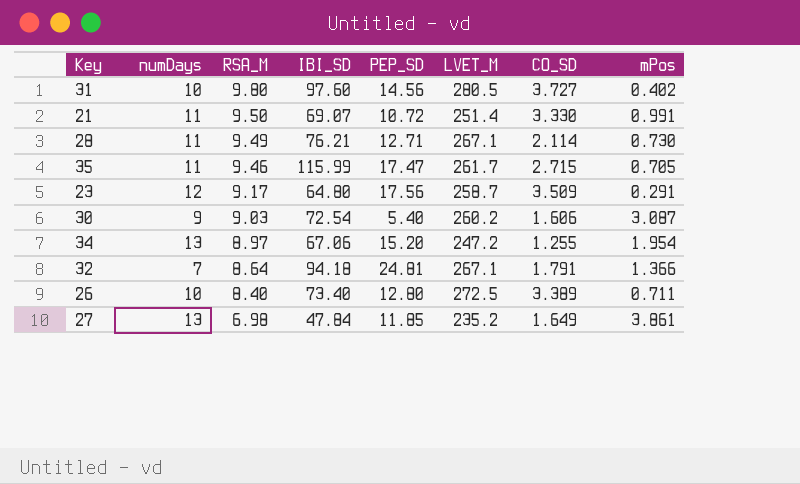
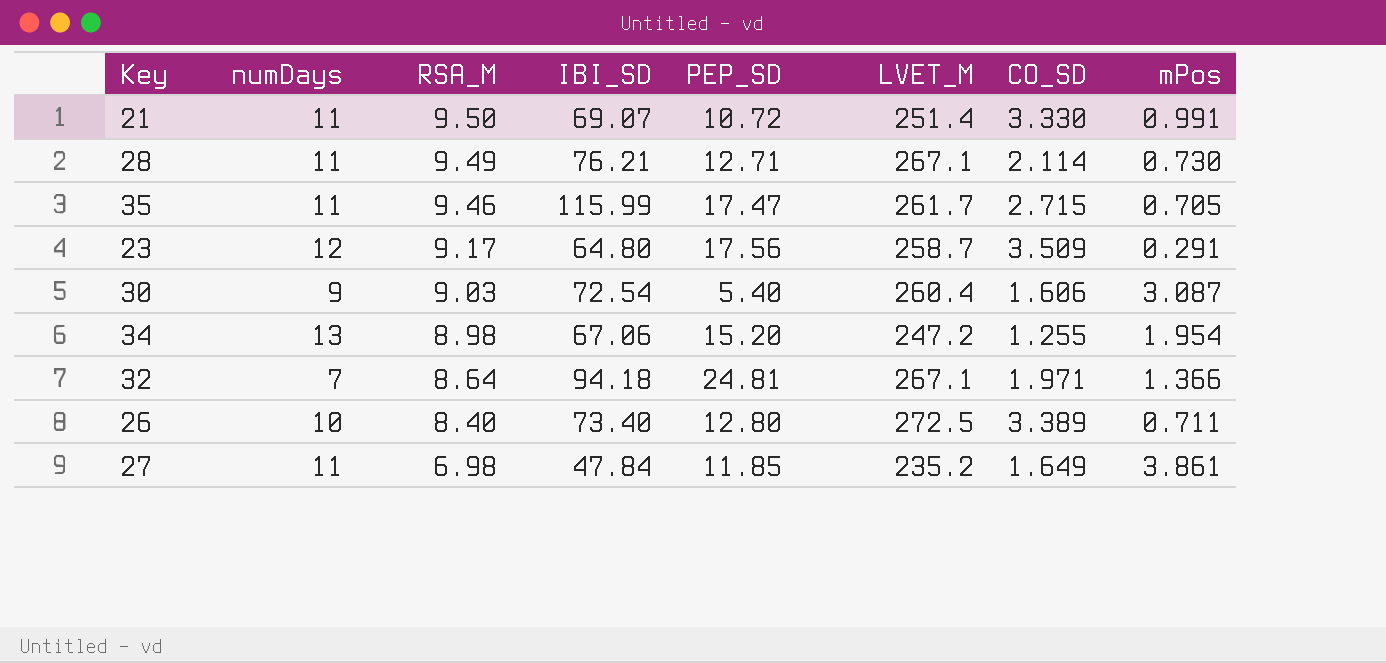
row 31: 10 | 9.80 | 97.60 | 14.56 | 280.5 | 3.727 | 0.402 -> none
30 | LVET_M: 260.2 -> 260.4
34 | RSA_M: 8.97 -> 8.98
32 | CO_SD: 1.791 -> 1.971
27 | numDays: 13 -> 11

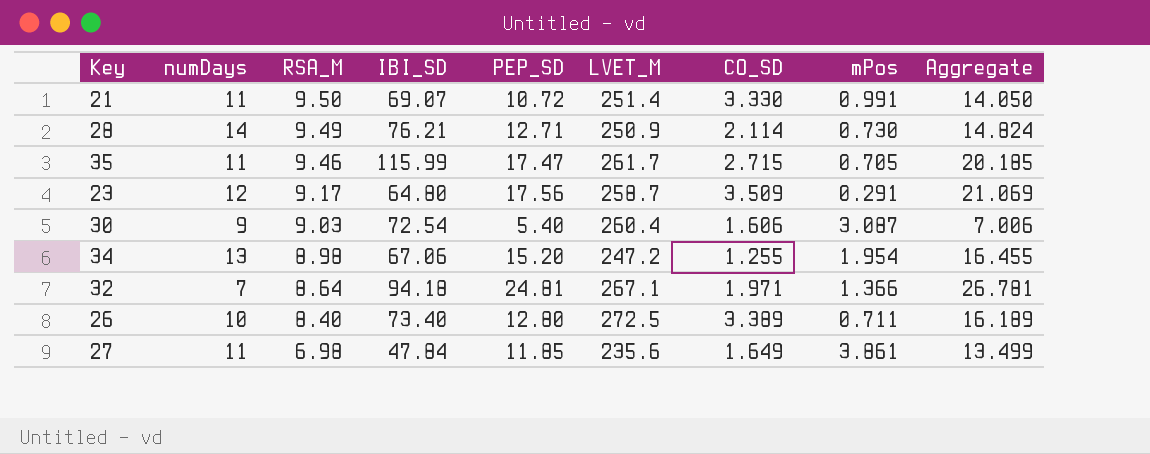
column Aggregate | formula: none -> [PEP_SD] + [CO_SD]
28 | numDays: 11 -> 14
28 | LVET_M: 267.1 -> 250.9
27 | LVET_M: 235.2 -> 235.6

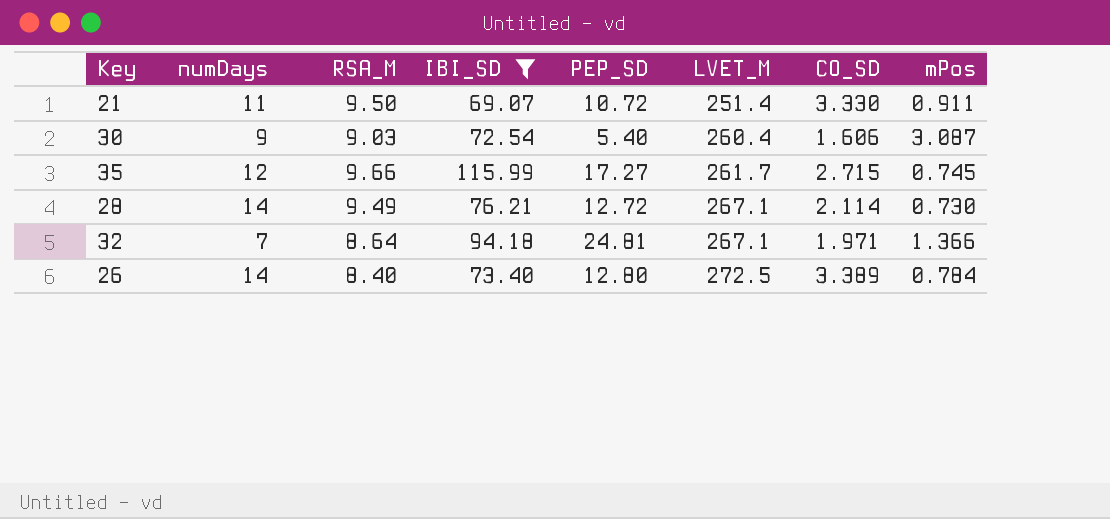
filter: none -> IBI_SD >= 69.07
row order: RSA_M descending -> LVET_M ascending
column Aggregate | formula: [PEP_SD] + [CO_SD] -> none
21 | mPos: 0.991 -> 0.911
35 | numDays: 11 -> 12
35 | RSA_M: 9.46 -> 9.66
35 | PEP_SD: 17.47 -> 17.27
35 | mPos: 0.705 -> 0.745
28 | PEP_SD: 12.71 -> 12.72
28 | LVET_M: 250.9 -> 267.1
26 | numDays: 10 -> 14
26 | mPos: 0.711 -> 0.784

